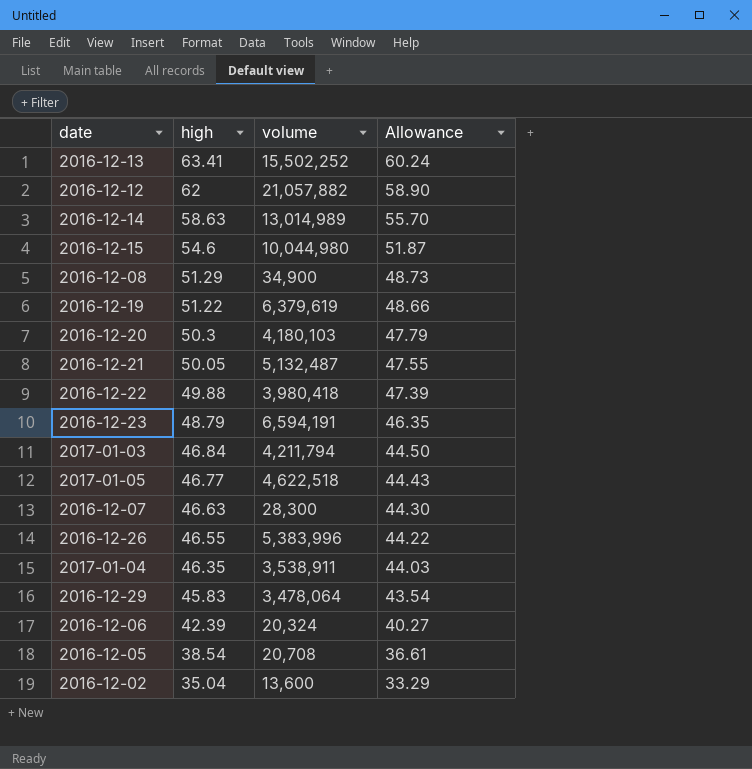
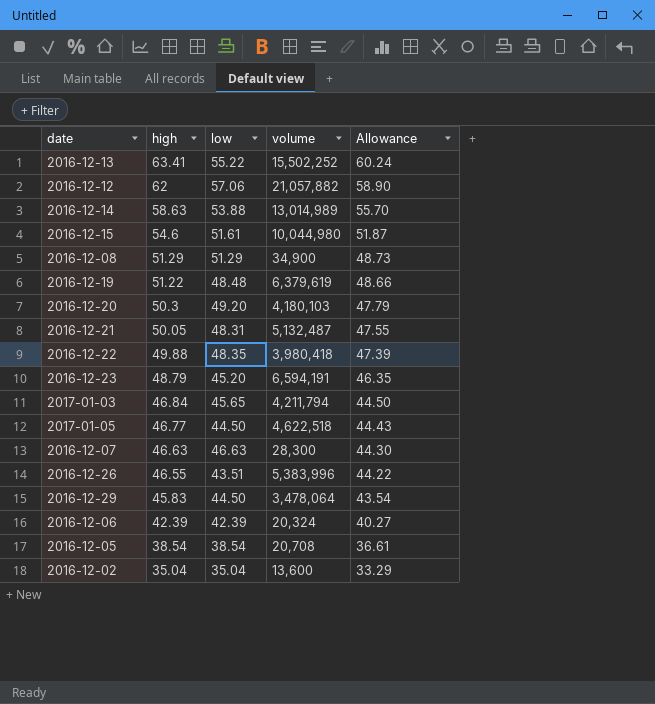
column low | position: none -> 3
row 2017-01-04: 46.35 | 3,538,911 | 44.03 -> none

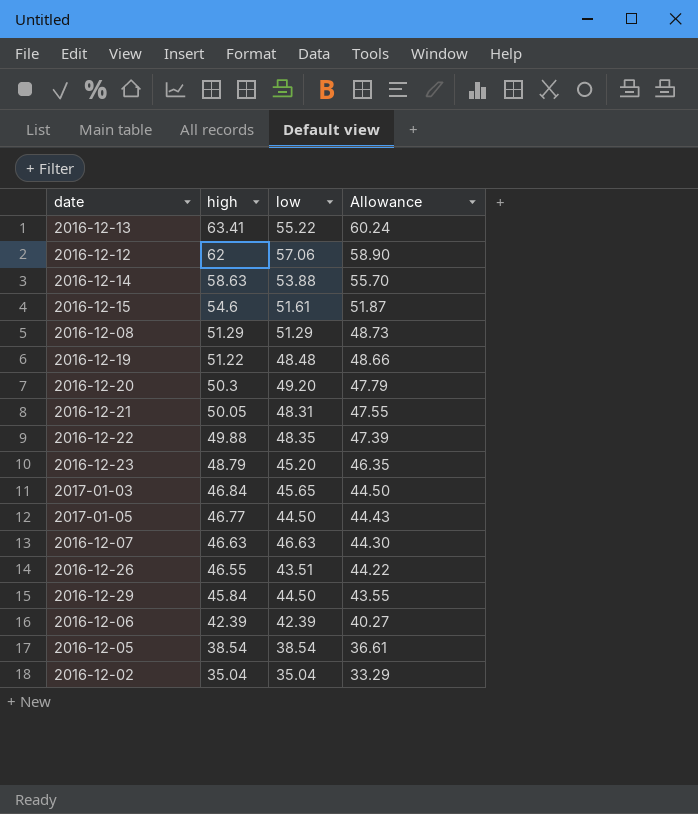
column volume | position: 4 -> none
2016-12-29 | high: 45.83 -> 45.84
2016-12-29 | Allowance: 43.54 -> 43.55

